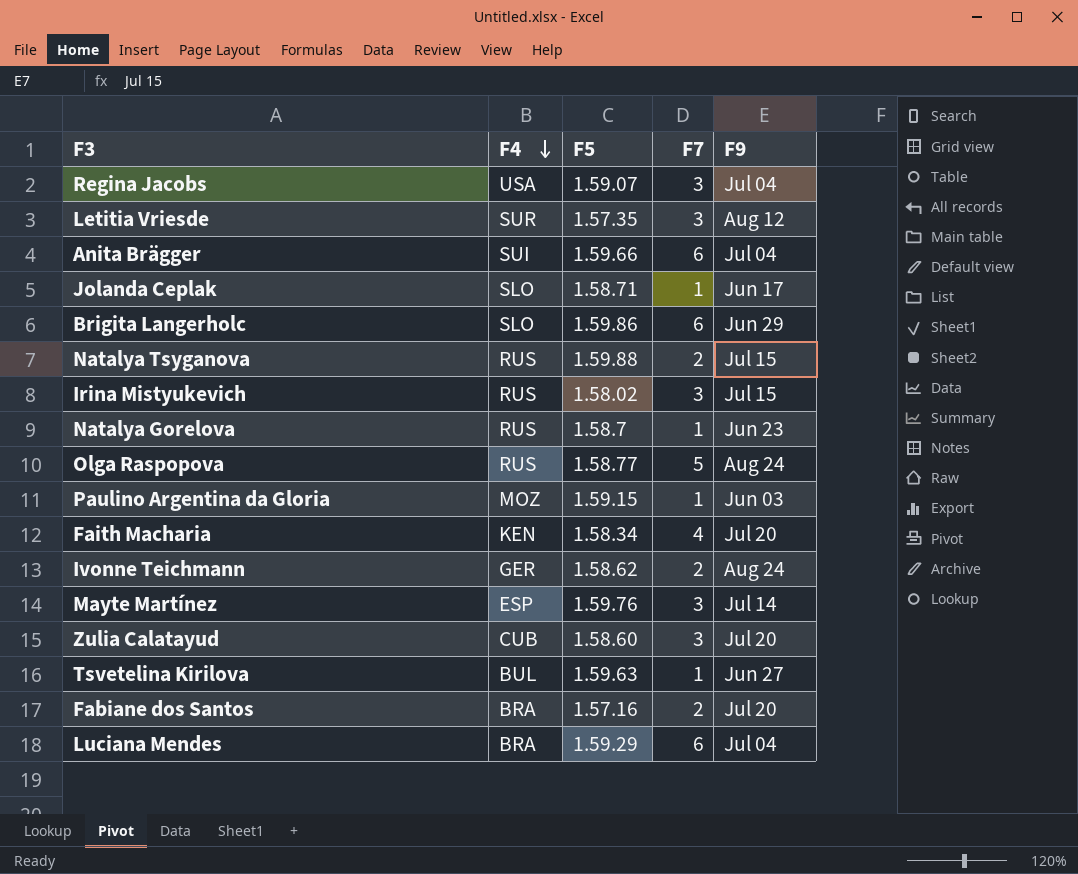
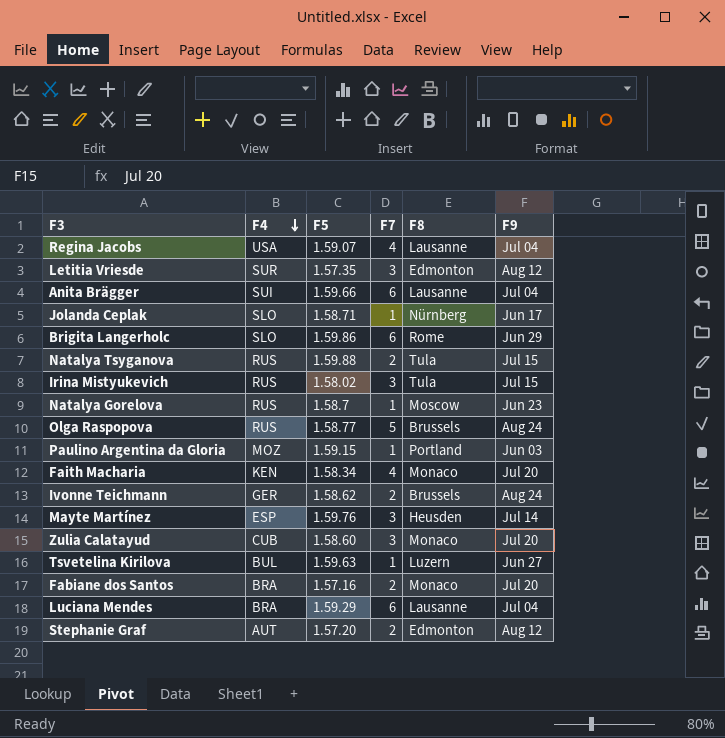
column F8 | position: none -> 5
Regina Jacobs | F7: 3 -> 4
row Stephanie Graf: none -> AUT | 1.57.20 | 2 | Edmonton | Aug 12

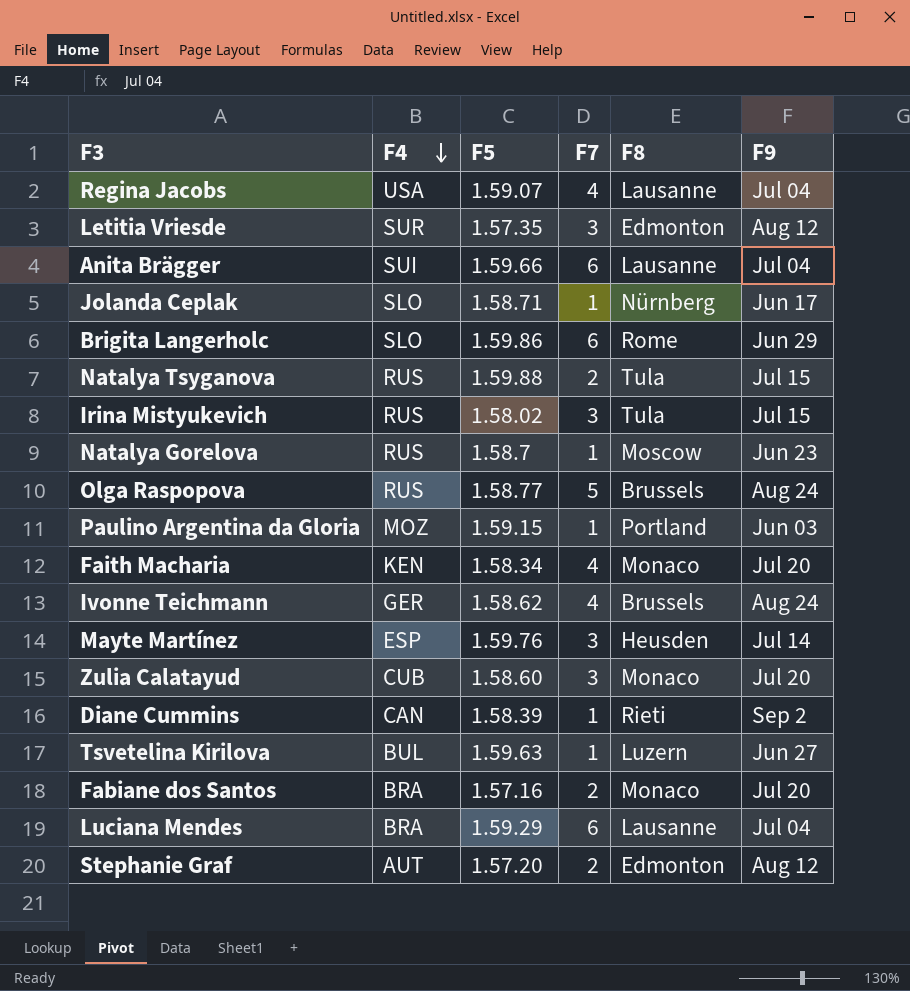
Ivonne Teichmann | F7: 2 -> 4
row Diane Cummins: none -> CAN | 1.58.39 | 1 | Rieti | Sep 2

